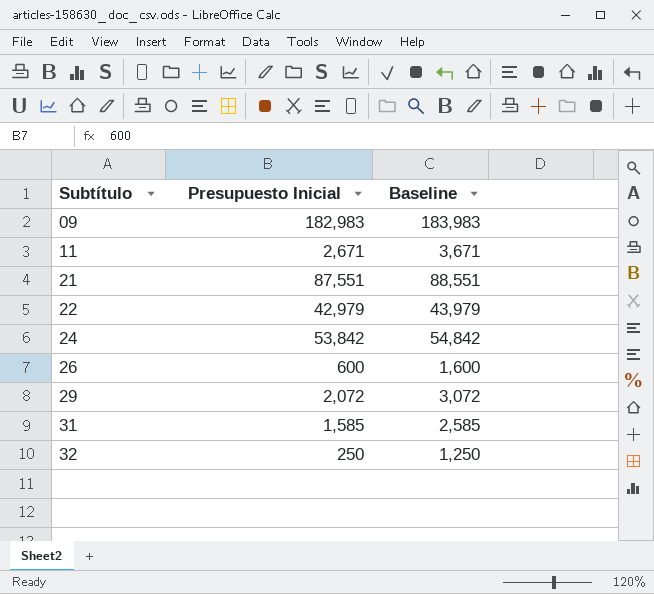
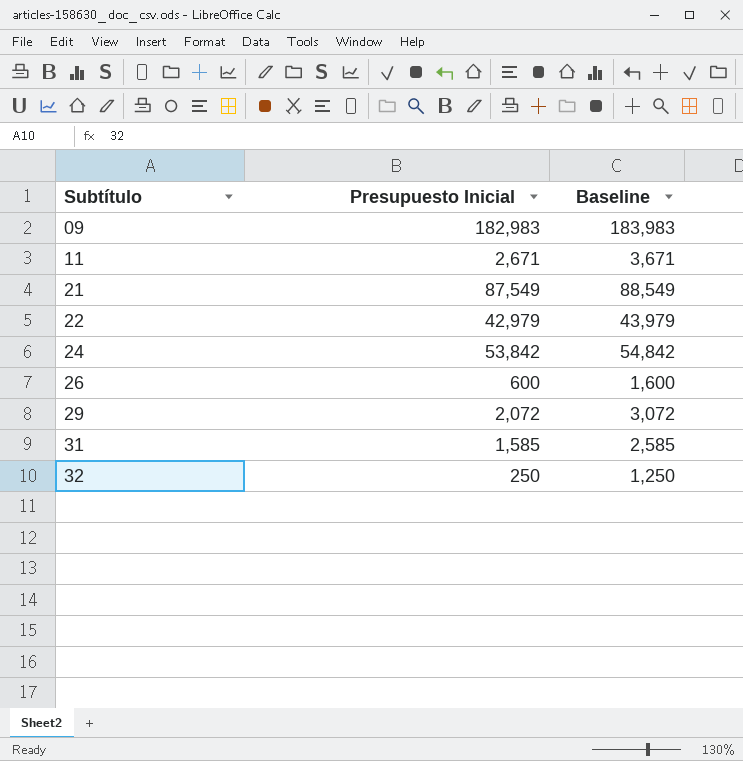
21 | Presupuesto Inicial: 87,551 -> 87,549
21 | Baseline: 88,551 -> 88,549

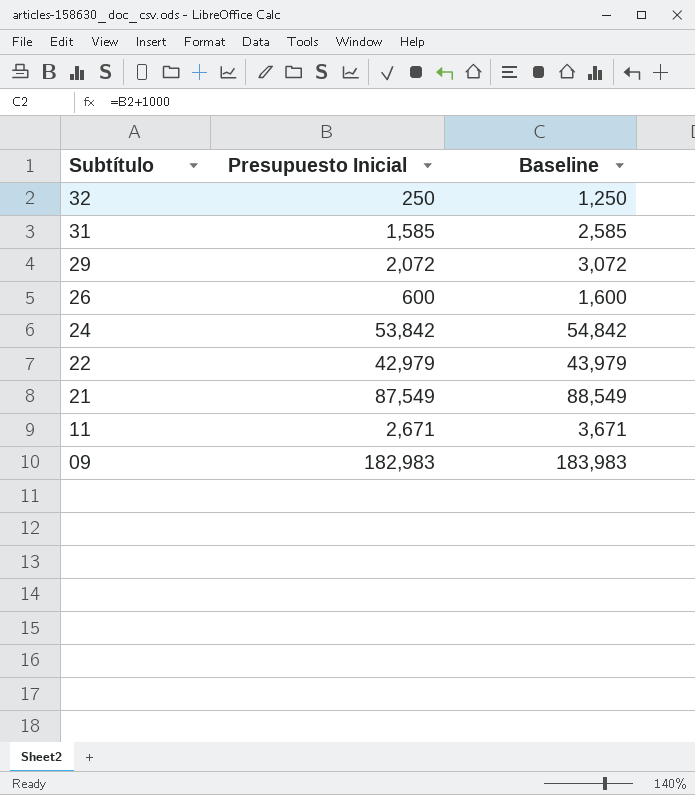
row order: Subtítulo ascending -> Subtítulo descending

